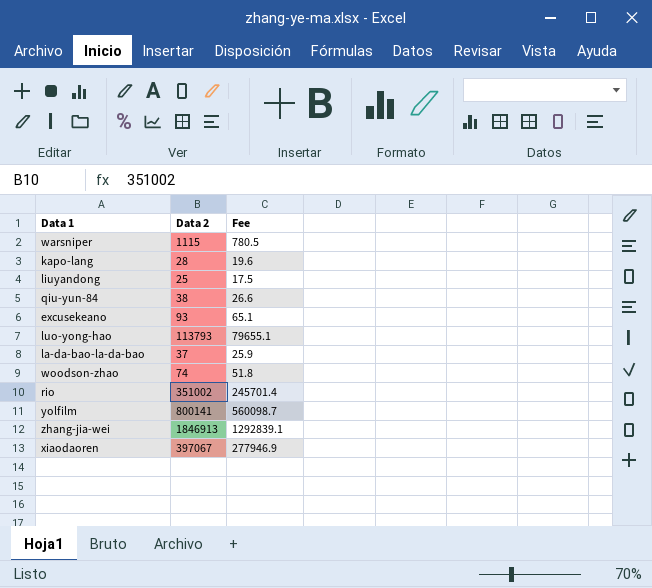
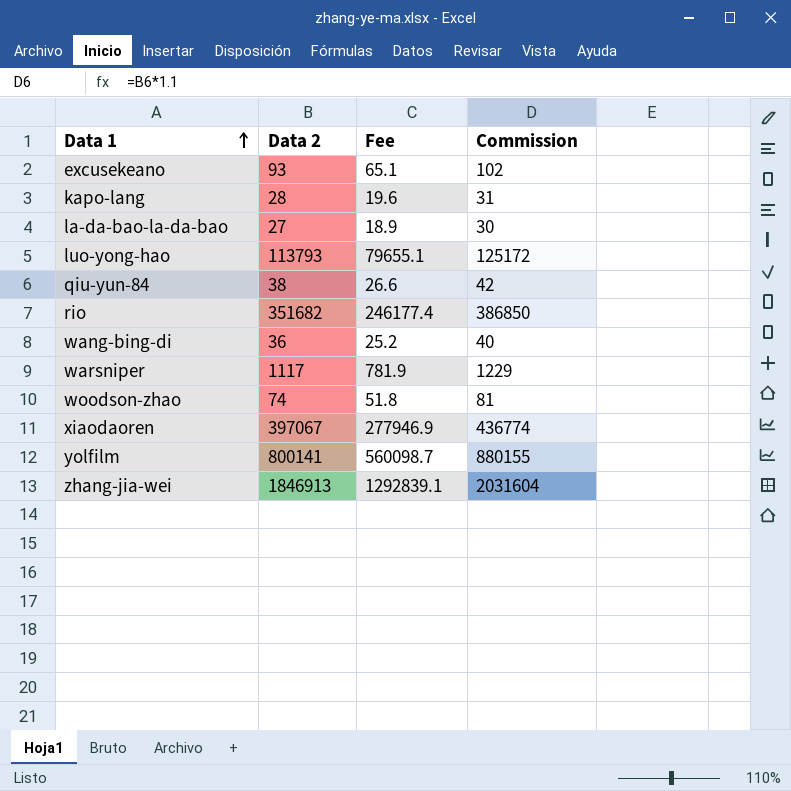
row order: none -> Data 1 ascending
column Commission | formula: none -> [Data 2] * 1.1
row liuyandong: 25 | 17.5 -> none
la-da-bao-la-da-bao | Data 2: 37 -> 27
la-da-bao-la-da-bao | Fee: 25.9 -> 18.9
rio | Data 2: 351002 -> 351682
rio | Fee: 245701.4 -> 246177.4
row wang-bing-di: none -> 36 | 25.2 | 40
warsniper | Data 2: 1115 -> 1117
warsniper | Fee: 780.5 -> 781.9

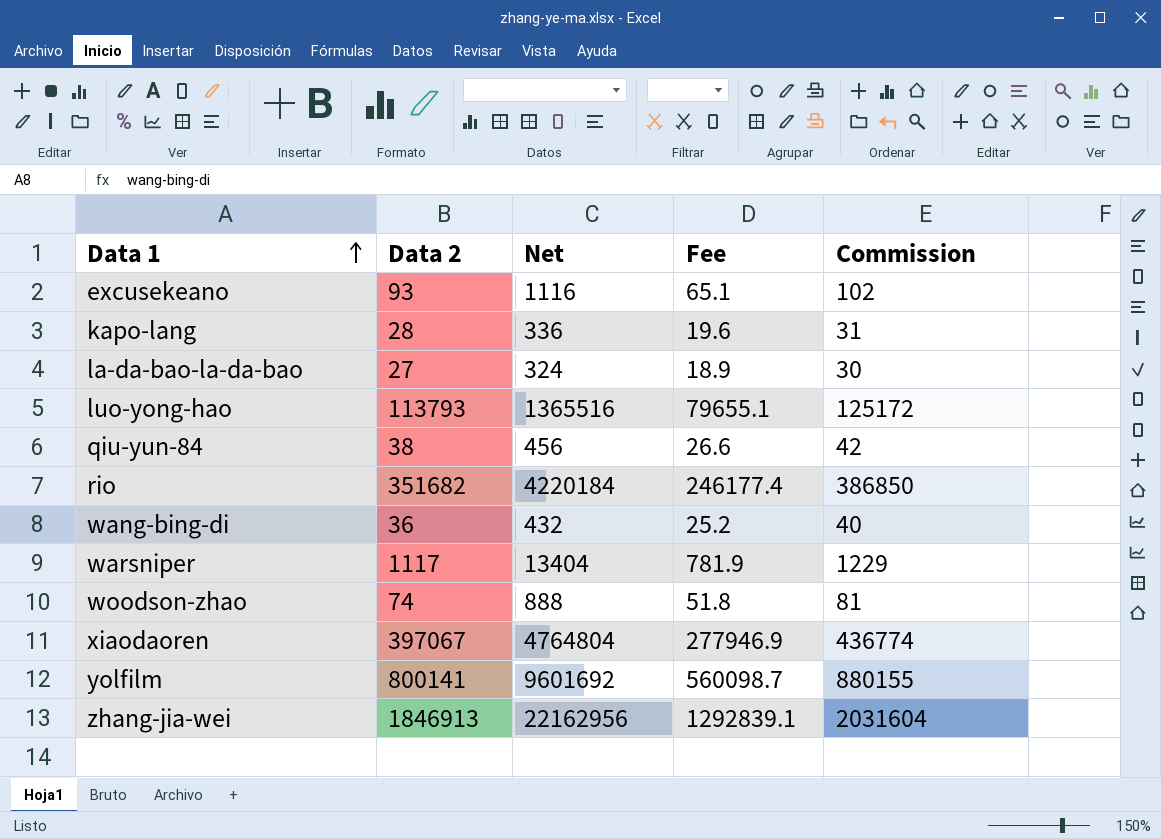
column Net | formula: none -> [Data 2] * 12

